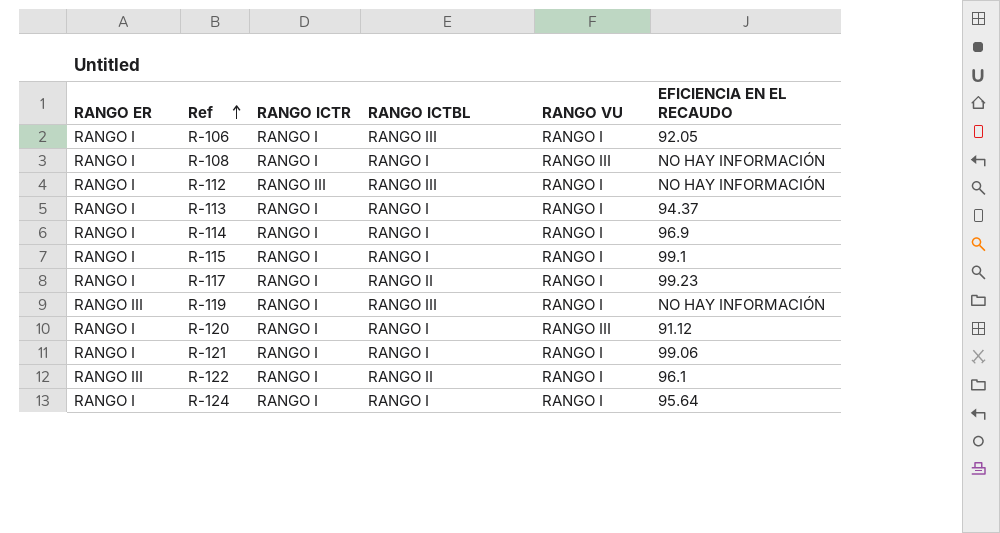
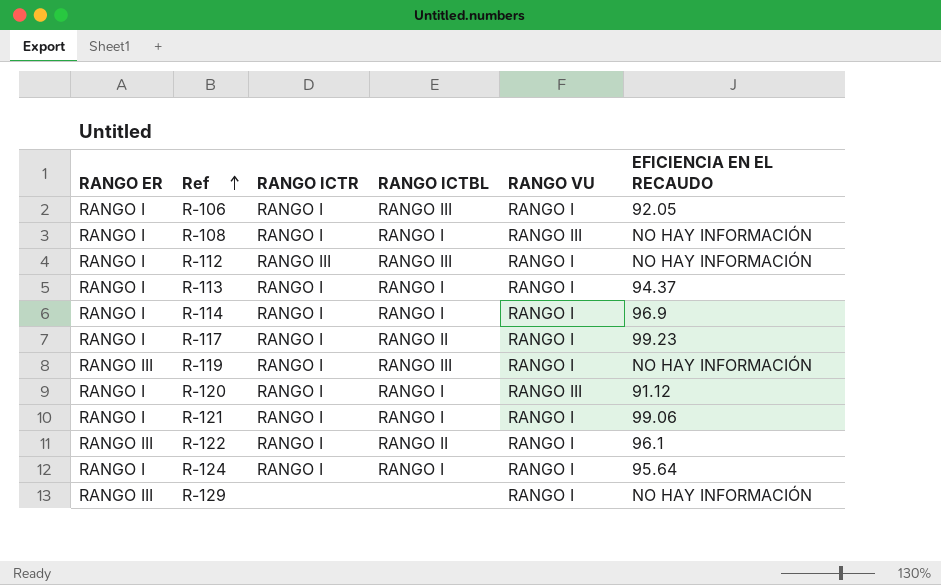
row R-115: RANGO I | RANGO I | RANGO I | RANGO I | 99.1 -> none
row R-129: none -> RANGO III | none | none | RANGO I | NO HAY INFORMACIÓN

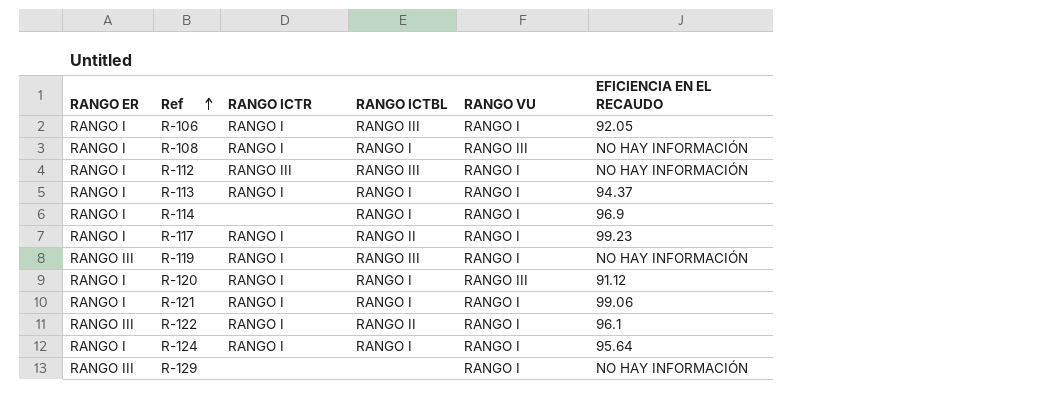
R-114 | RANGO ICTR: RANGO I -> none

